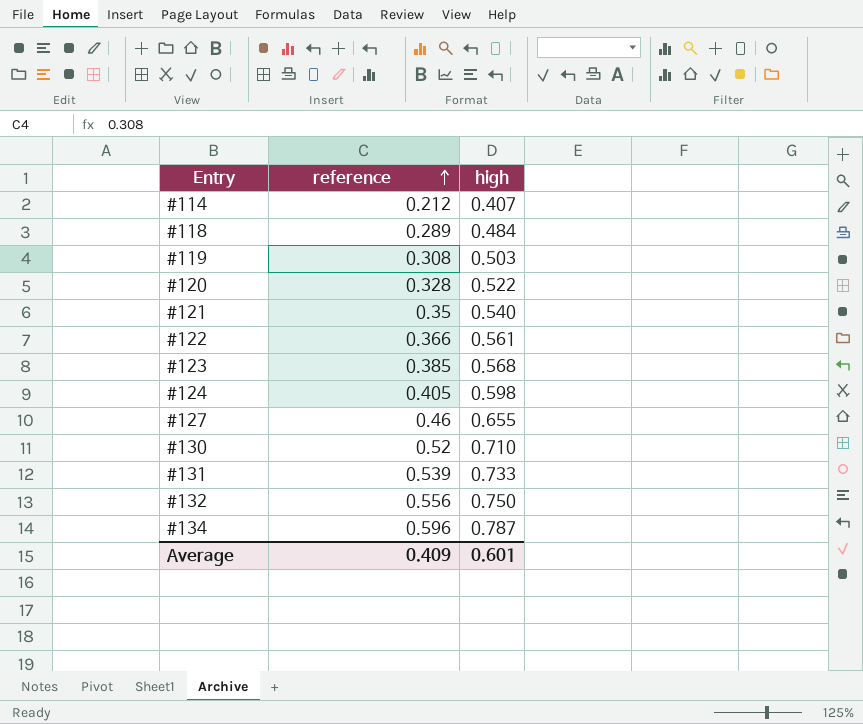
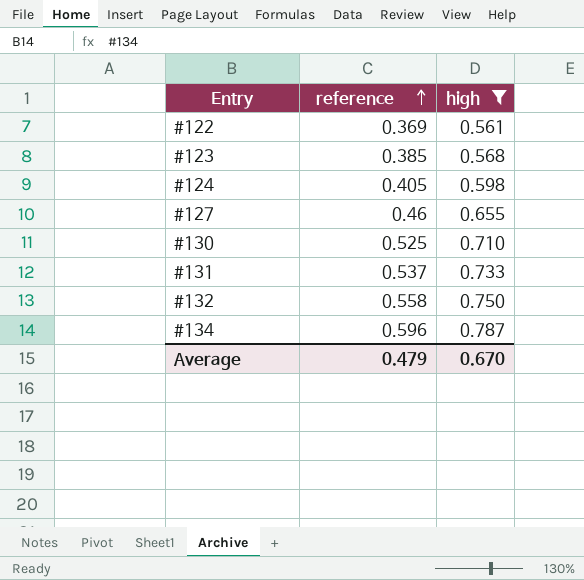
filter: none -> high >= 0.561
#122 | reference: 0.366 -> 0.369
#130 | reference: 0.52 -> 0.525
#131 | reference: 0.539 -> 0.537
#132 | reference: 0.556 -> 0.558
Average | reference: 0.409 -> 0.479
Average | high: 0.601 -> 0.670

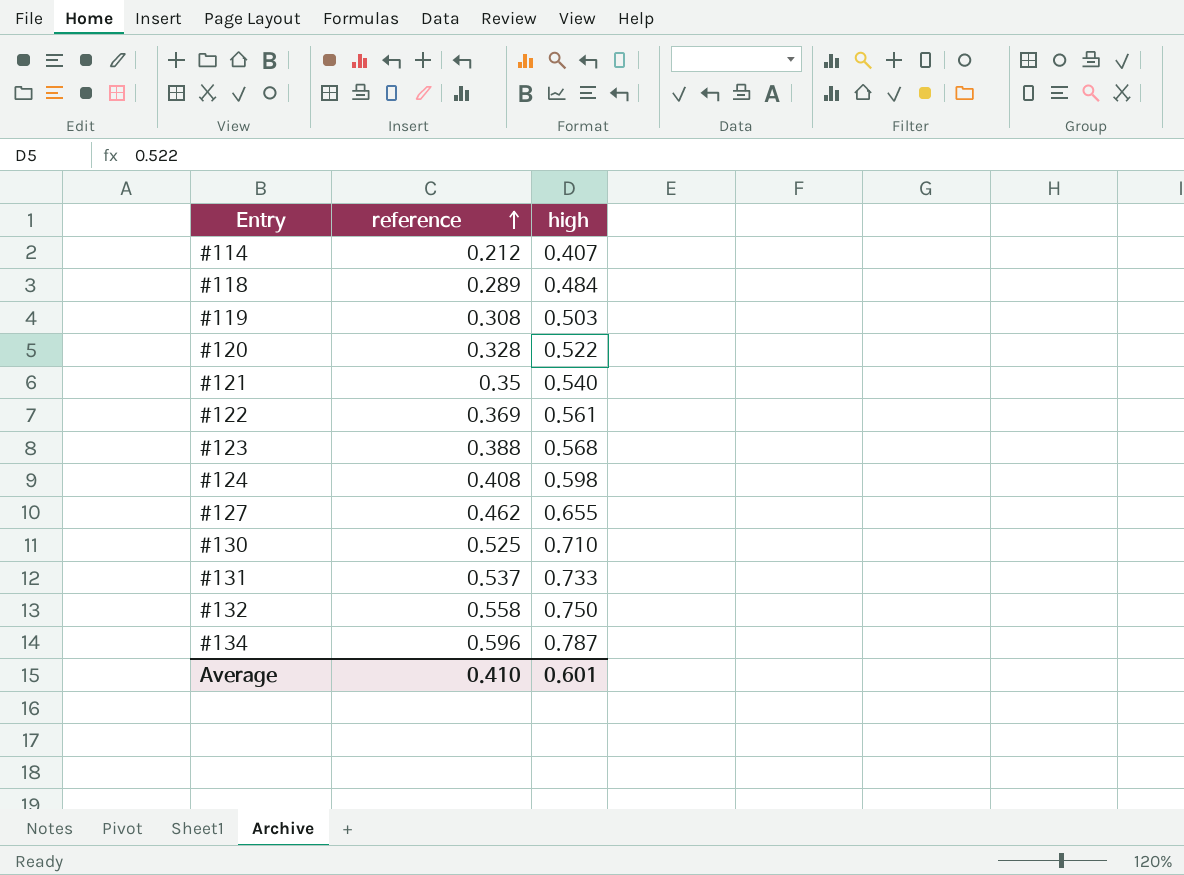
filter: high >= 0.561 -> none
#123 | reference: 0.385 -> 0.388
#124 | reference: 0.405 -> 0.408
#127 | reference: 0.46 -> 0.462
Average | reference: 0.479 -> 0.410
Average | high: 0.670 -> 0.601

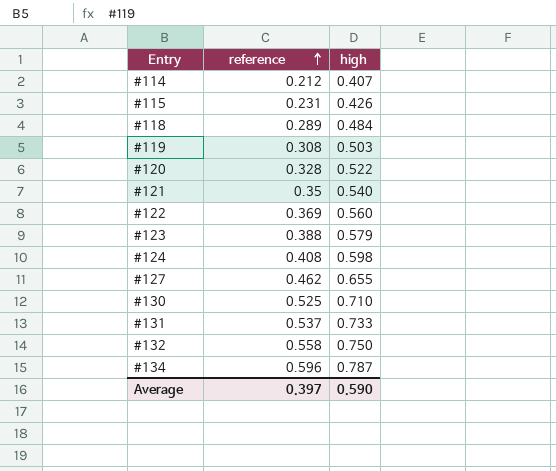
row #115: none -> 0.231 | 0.426
#122 | high: 0.561 -> 0.560
#123 | high: 0.568 -> 0.579
Average | reference: 0.410 -> 0.397
Average | high: 0.601 -> 0.590

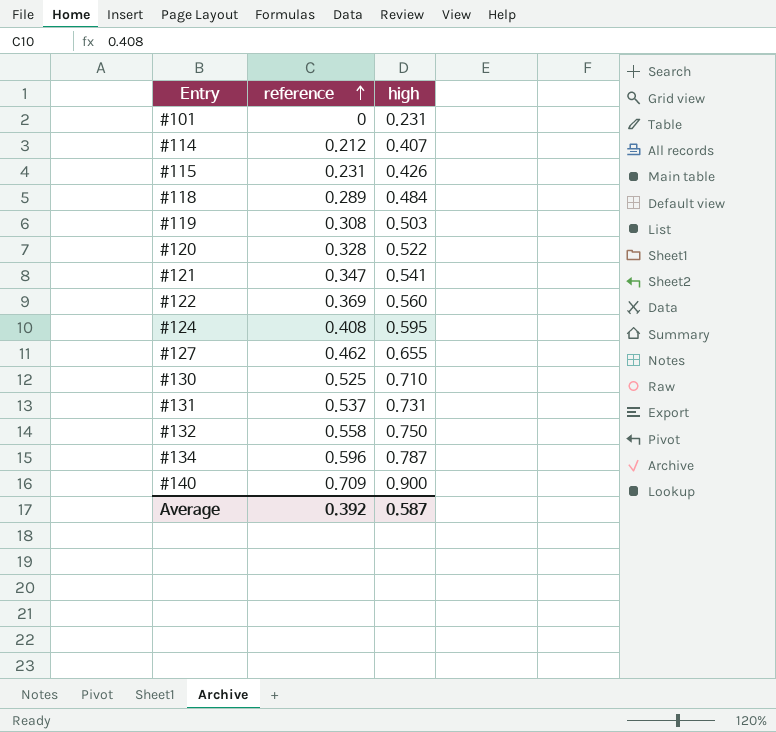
row #123: 0.388 | 0.579 -> none
row #101: none -> 0 | 0.231
#121 | reference: 0.35 -> 0.347
#121 | high: 0.540 -> 0.541
#124 | high: 0.598 -> 0.595
#131 | high: 0.733 -> 0.731
row #140: none -> 0.709 | 0.900
Average | reference: 0.397 -> 0.392
Average | high: 0.590 -> 0.587

